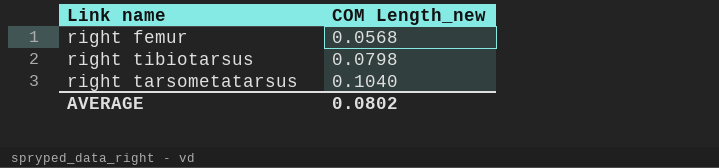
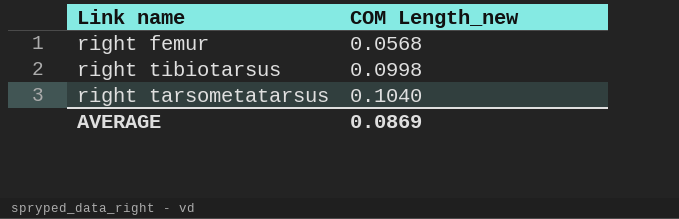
right tibiotarsus | COM Length_new: 0.0798 -> 0.0998
AVERAGE | COM Length_new: 0.0802 -> 0.0869

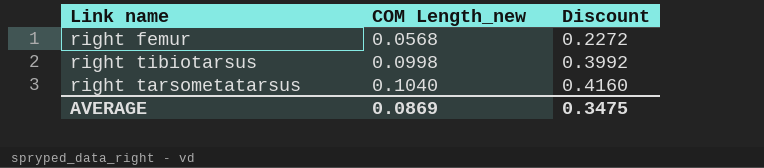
column Discount | formula: none -> [COM Length_new] * 4

